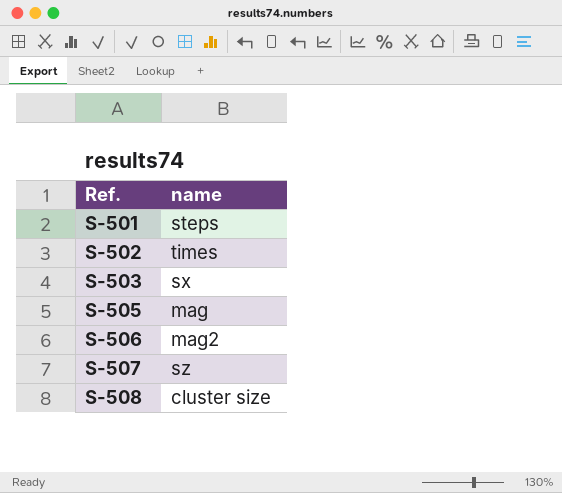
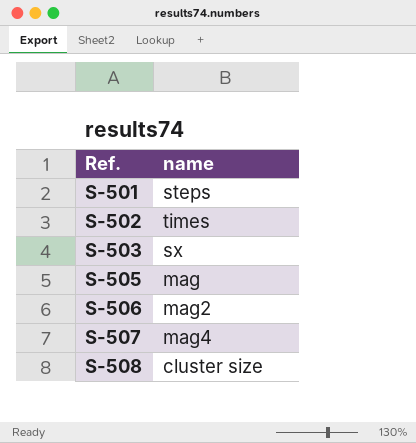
S-507 | name: sz -> mag4

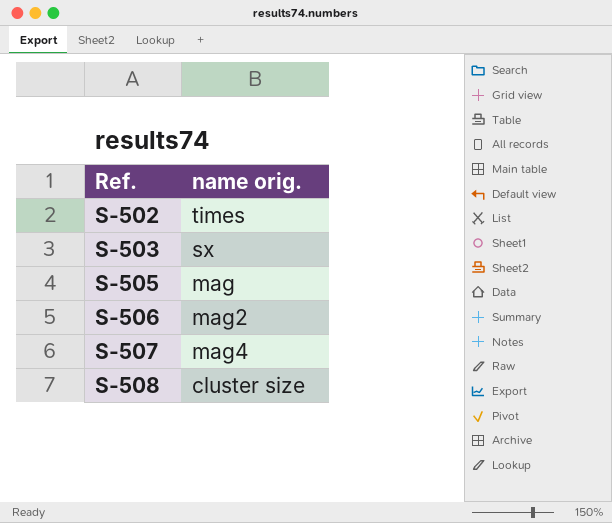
column name: name -> name orig.
row S-501: steps -> none

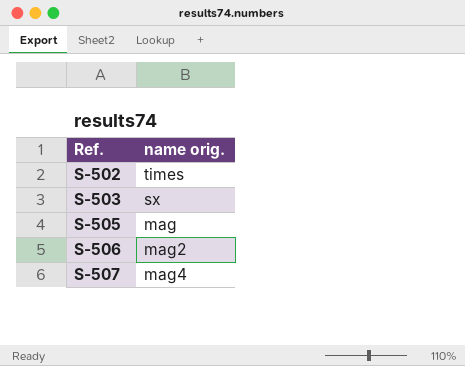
row S-508: cluster size -> none

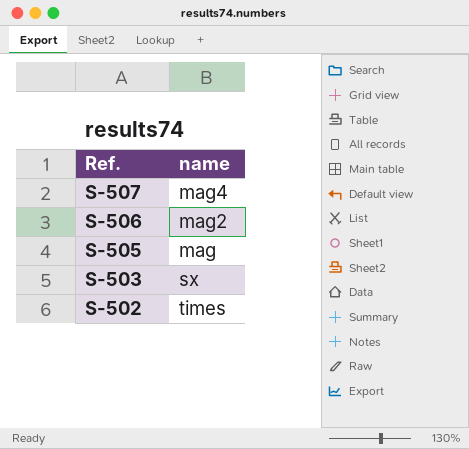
row order: Ref. ascending -> Ref. descending
column name: name orig. -> name

